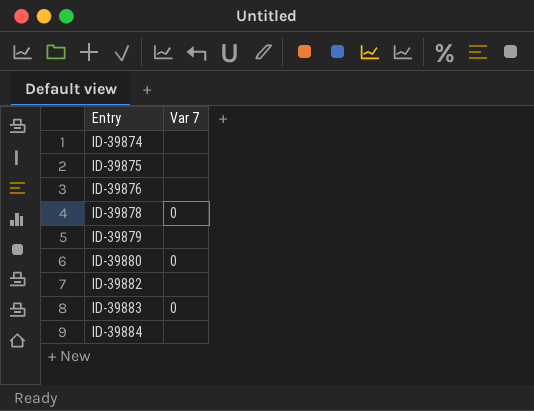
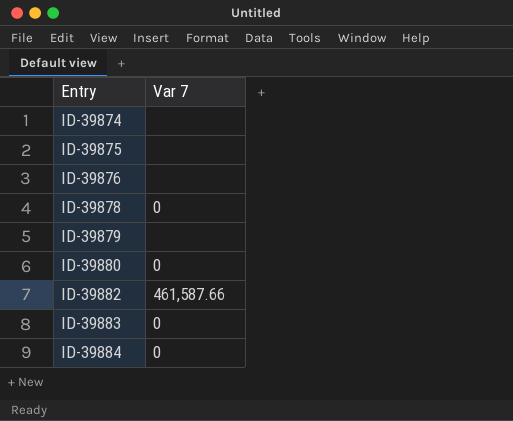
ID-39882 | Var 7: none -> 461,587.66
ID-39884 | Var 7: none -> 0

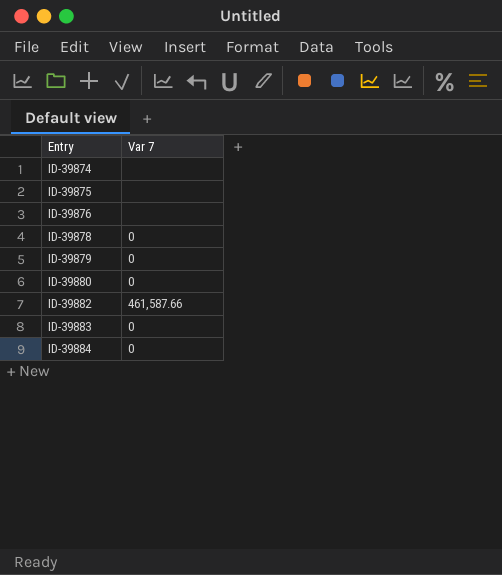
ID-39879 | Var 7: none -> 0

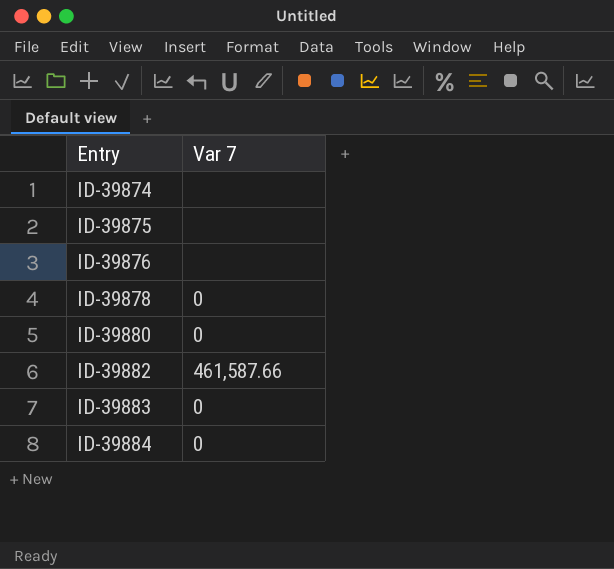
row ID-39879: 0 -> none

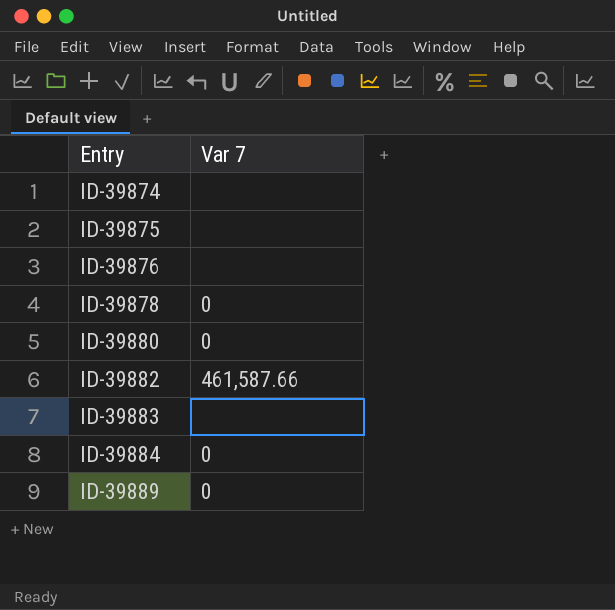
ID-39883 | Var 7: 0 -> none
row ID-39889: none -> 0

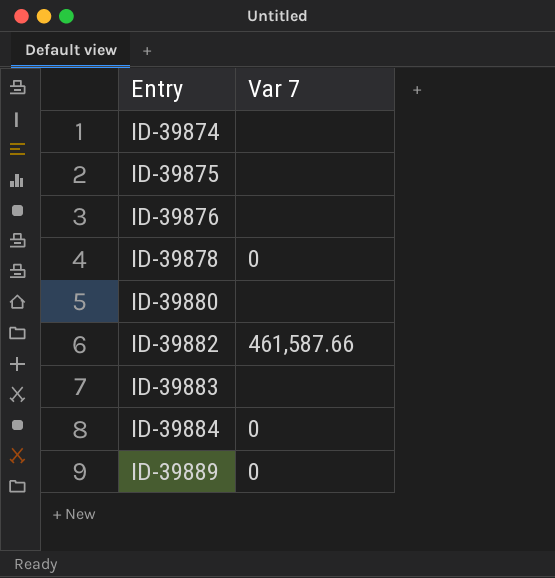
ID-39880 | Var 7: 0 -> none

